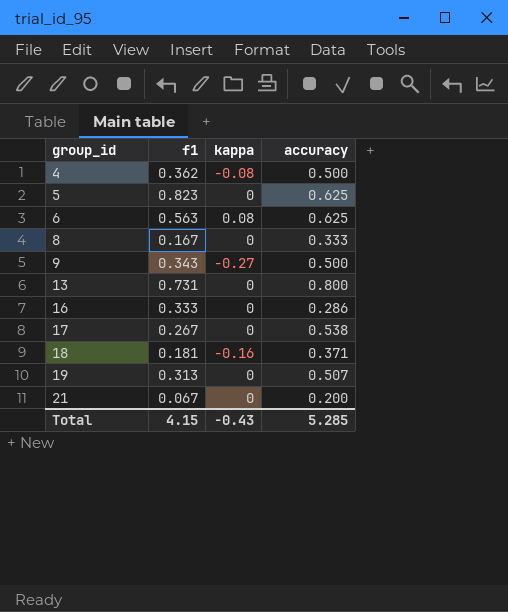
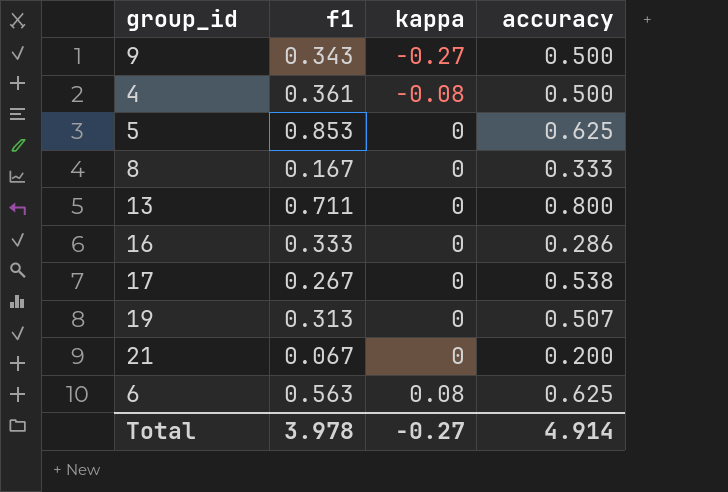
row order: group_id ascending -> kappa ascending
row 18: 0.181 | -0.16 | 0.371 -> none
4 | f1: 0.362 -> 0.361
5 | f1: 0.823 -> 0.853
13 | f1: 0.731 -> 0.711
Total | f1: 4.15 -> 3.978
Total | kappa: -0.43 -> -0.27
Total | accuracy: 5.285 -> 4.914

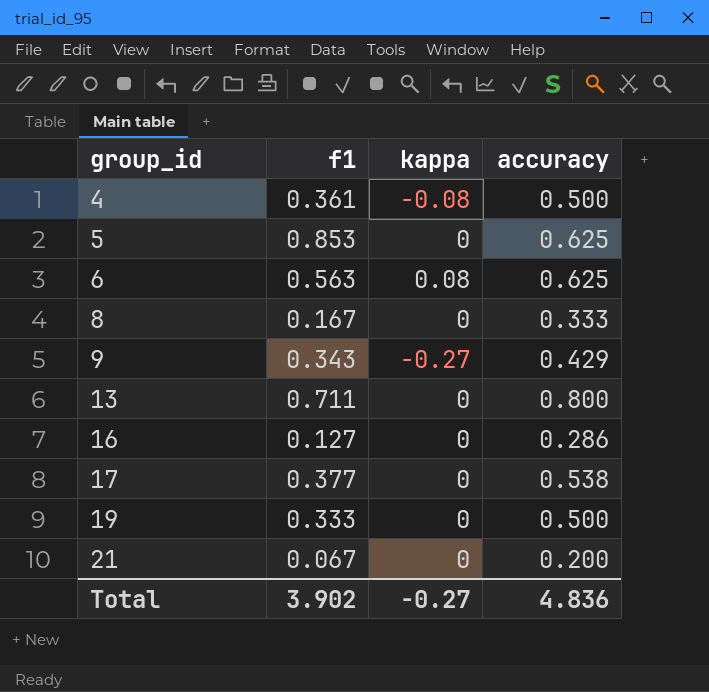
row order: kappa ascending -> group_id ascending
9 | accuracy: 0.500 -> 0.429
16 | f1: 0.333 -> 0.127
17 | f1: 0.267 -> 0.377
19 | f1: 0.313 -> 0.333
19 | accuracy: 0.507 -> 0.500
Total | f1: 3.978 -> 3.902
Total | accuracy: 4.914 -> 4.836

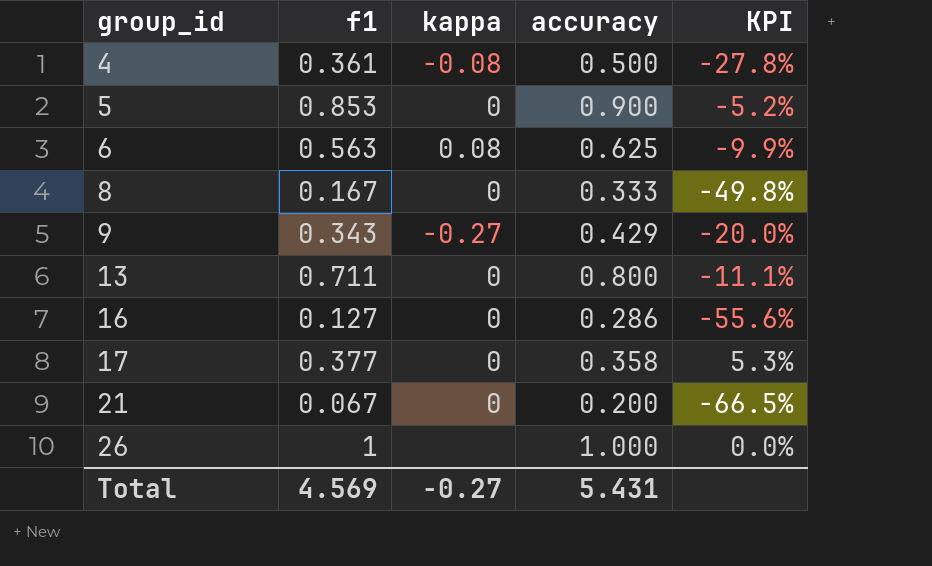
column KPI | formula: none -> ([f1] - [accuracy]) / [accuracy]
row 19: 0.333 | 0 | 0.500 -> none
5 | accuracy: 0.625 -> 0.900
17 | accuracy: 0.538 -> 0.358
row 26: none -> 1 | none | 1.000 | 0.0%
Total | f1: 3.902 -> 4.569
Total | accuracy: 4.836 -> 5.431

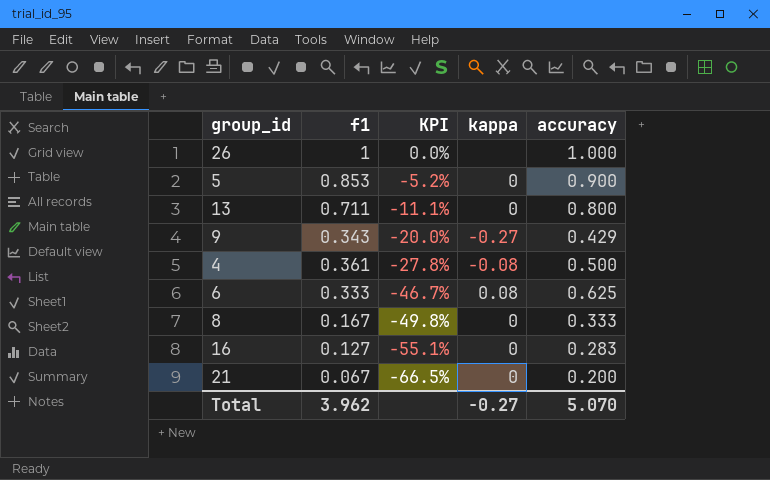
row order: group_id ascending -> KPI descending
column KPI | position: 5 -> 3
row 17: 0.377 | 0 | 0.358 | 5.3% -> none
6 | f1: 0.563 -> 0.333
6 | KPI: -9.9% -> -46.7%
16 | KPI: -55.6% -> -55.1%
16 | accuracy: 0.286 -> 0.283
Total | f1: 4.569 -> 3.962
Total | accuracy: 5.431 -> 5.070

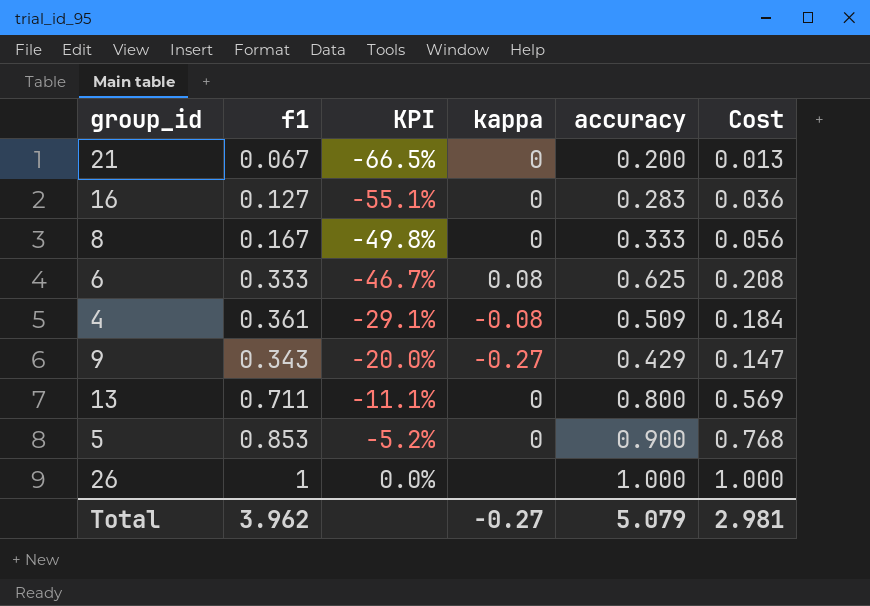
row order: KPI descending -> KPI ascending
column Cost | formula: none -> [f1] * [accuracy]
4 | KPI: -27.8% -> -29.1%
4 | accuracy: 0.500 -> 0.509
Total | accuracy: 5.070 -> 5.079

